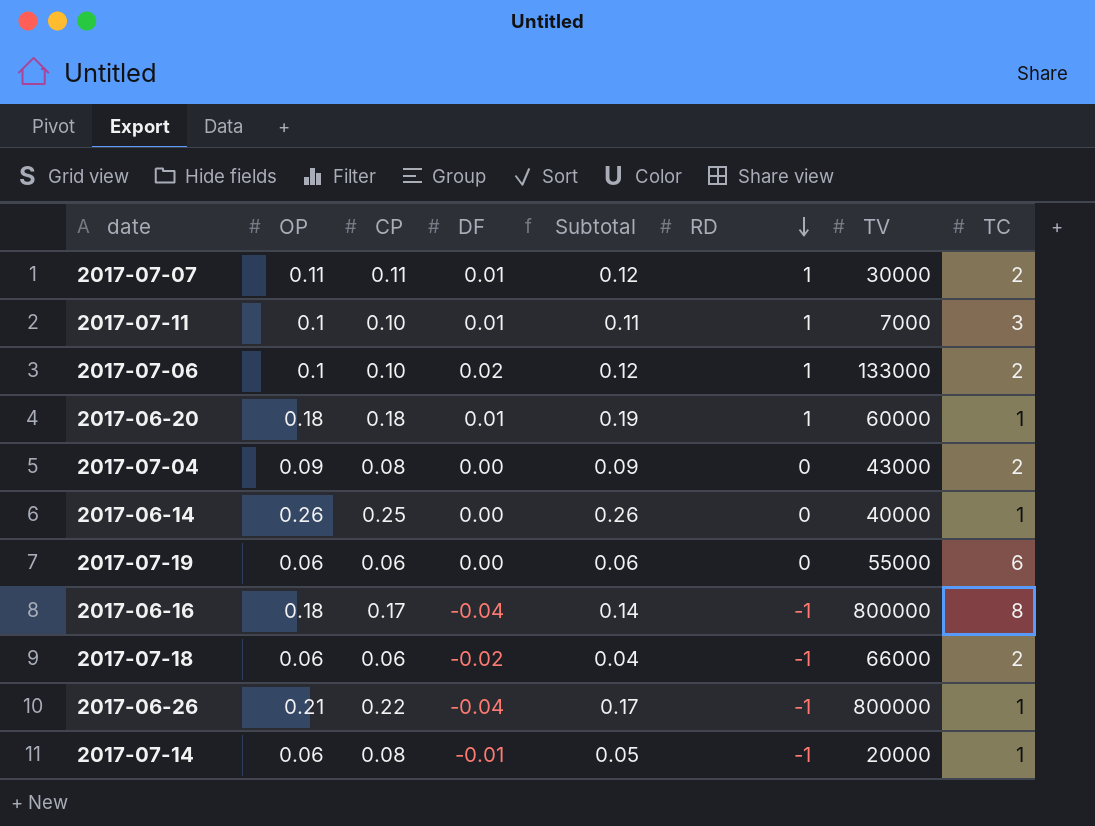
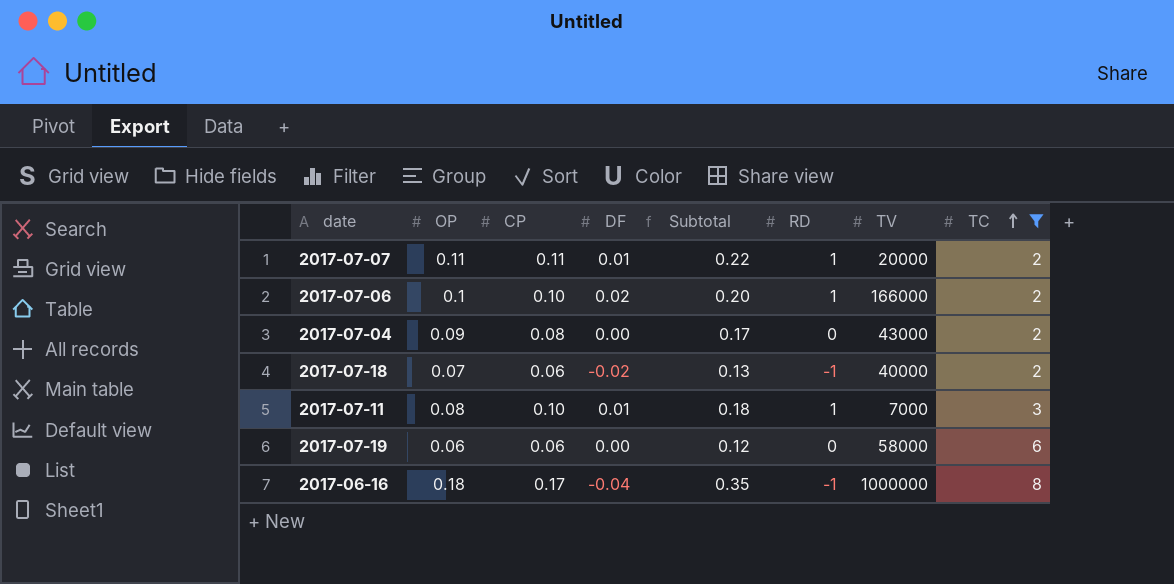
filter: none -> TC != 1
row order: RD descending -> TC ascending
column Subtotal | formula: [OP] + [DF] -> [OP] + [CP]
2017-07-07 | TV: 30000 -> 20000
2017-07-06 | TV: 133000 -> 166000
2017-07-18 | OP: 0.06 -> 0.07
2017-07-18 | TV: 66000 -> 40000
2017-07-11 | OP: 0.1 -> 0.08
2017-07-19 | TV: 55000 -> 58000
2017-06-16 | TV: 800000 -> 1000000

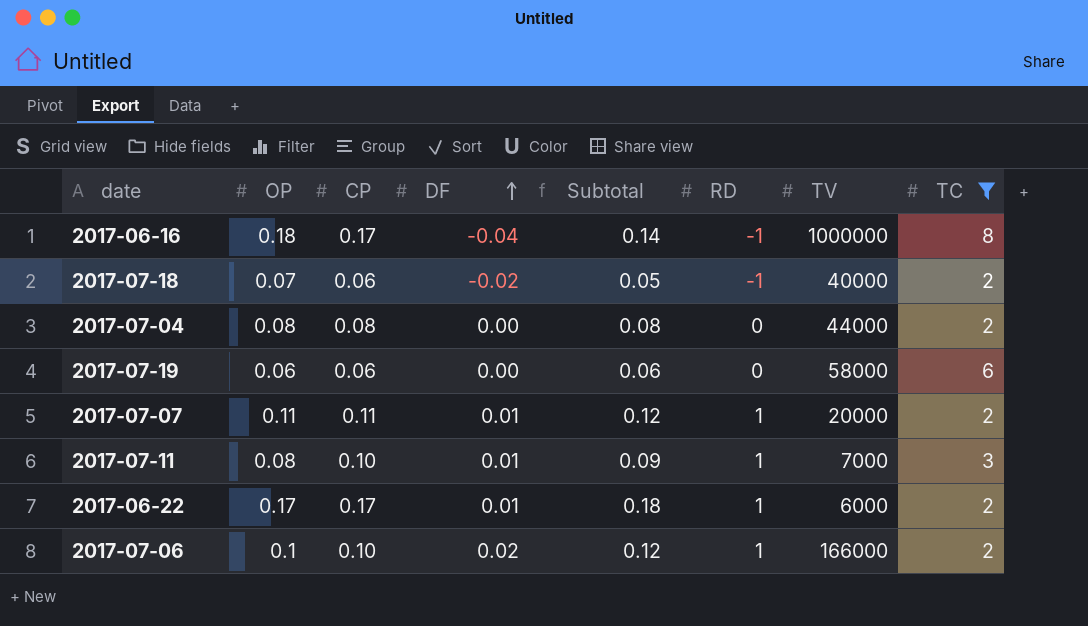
row order: TC ascending -> DF ascending
column Subtotal | formula: [OP] + [CP] -> [OP] + [DF]
2017-07-04 | OP: 0.09 -> 0.08
2017-07-04 | TV: 43000 -> 44000
row 2017-06-22: none -> 0.17 | 0.17 | 0.01 | 0.18 | 1 | 6000 | 2

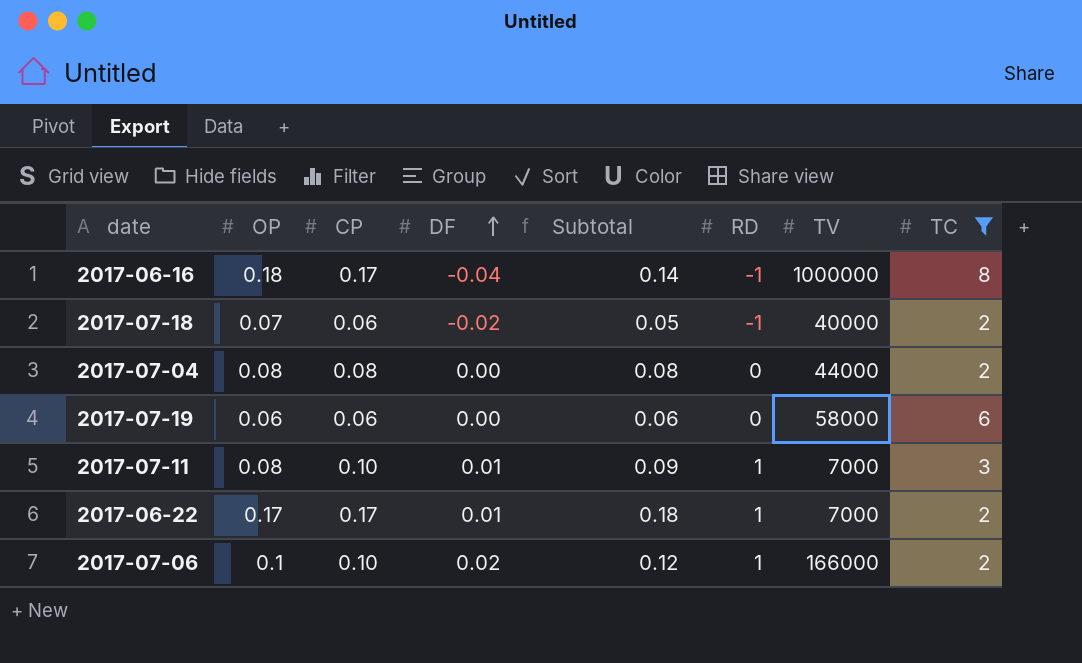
row 2017-07-07: 0.11 | 0.11 | 0.01 | 0.12 | 1 | 20000 | 2 -> none
2017-06-22 | TV: 6000 -> 7000

